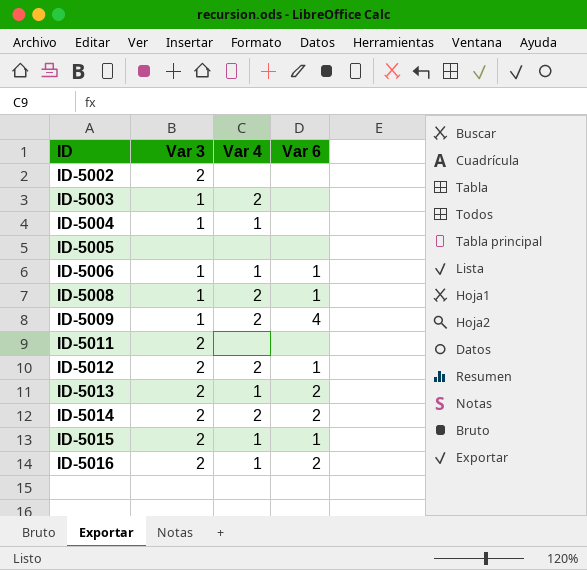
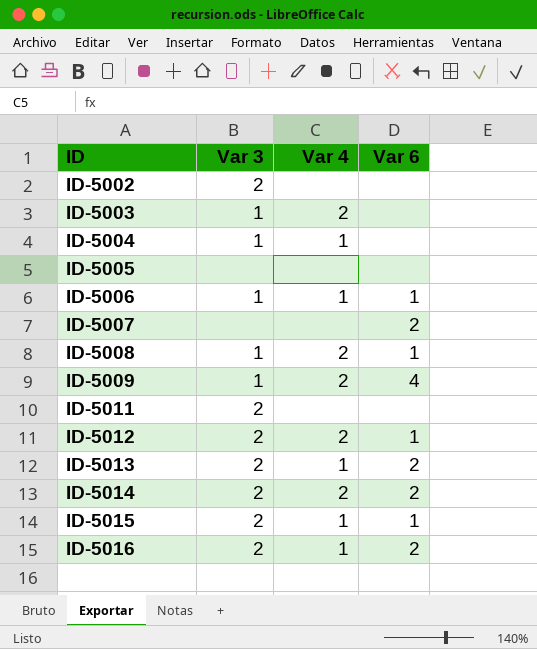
row ID-5007: none -> none | none | 2

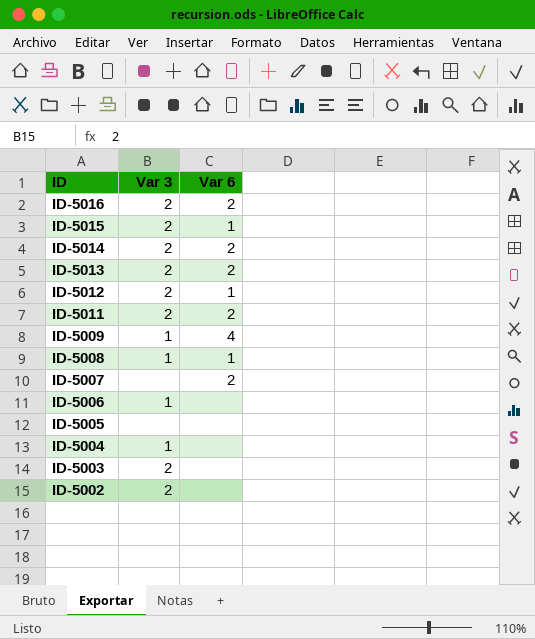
row order: ID ascending -> ID descending
column Var 4 | position: 3 -> none
ID-5011 | Var 6: none -> 2
ID-5006 | Var 6: 1 -> none
ID-5003 | Var 3: 1 -> 2

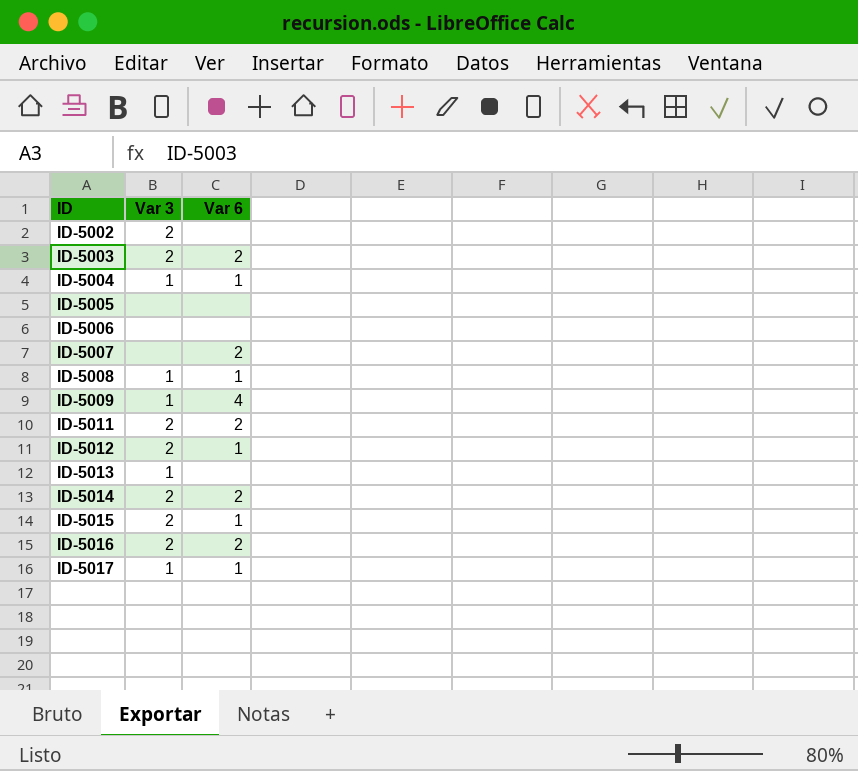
row order: ID descending -> ID ascending
ID-5003 | Var 6: none -> 2
ID-5004 | Var 6: none -> 1
ID-5006 | Var 3: 1 -> none
ID-5013 | Var 3: 2 -> 1
ID-5013 | Var 6: 2 -> none
row ID-5017: none -> 1 | 1

